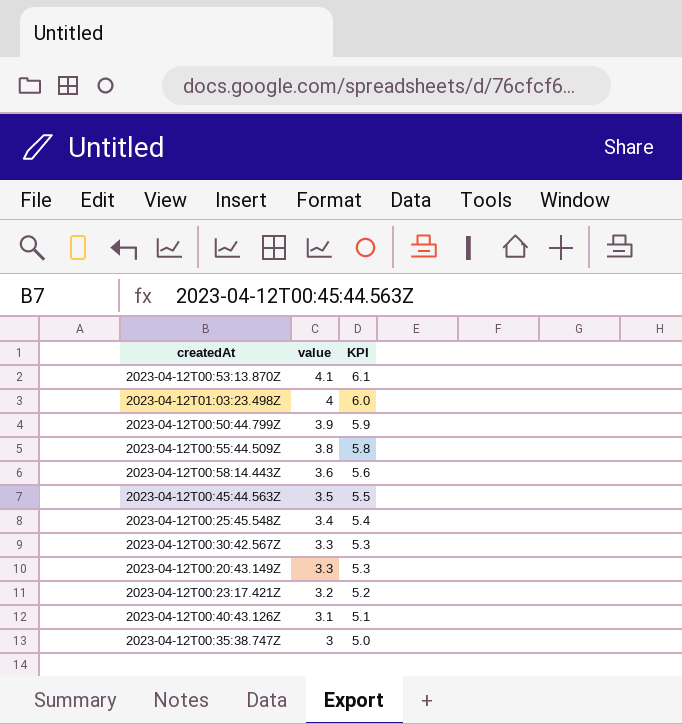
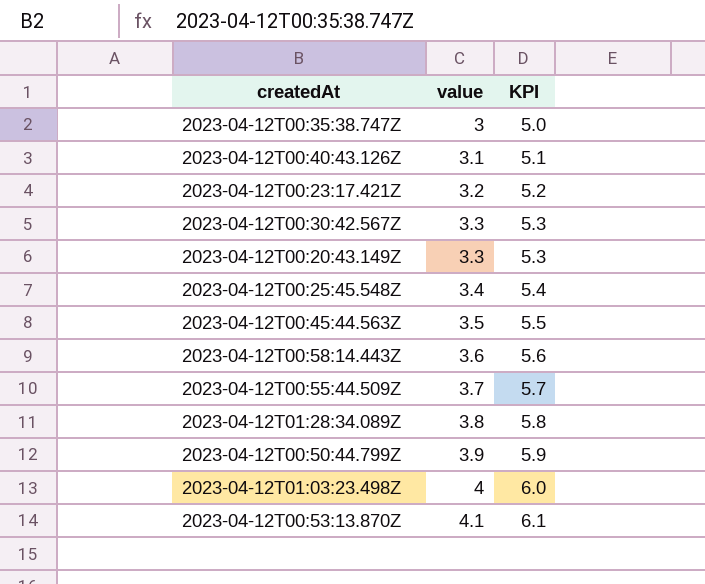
row order: value descending -> value ascending
2023-04-12T00:55:44.509Z | value: 3.8 -> 3.7
2023-04-12T00:55:44.509Z | KPI: 5.8 -> 5.7
row 2023-04-12T01:28:34.089Z: none -> 3.8 | 5.8

